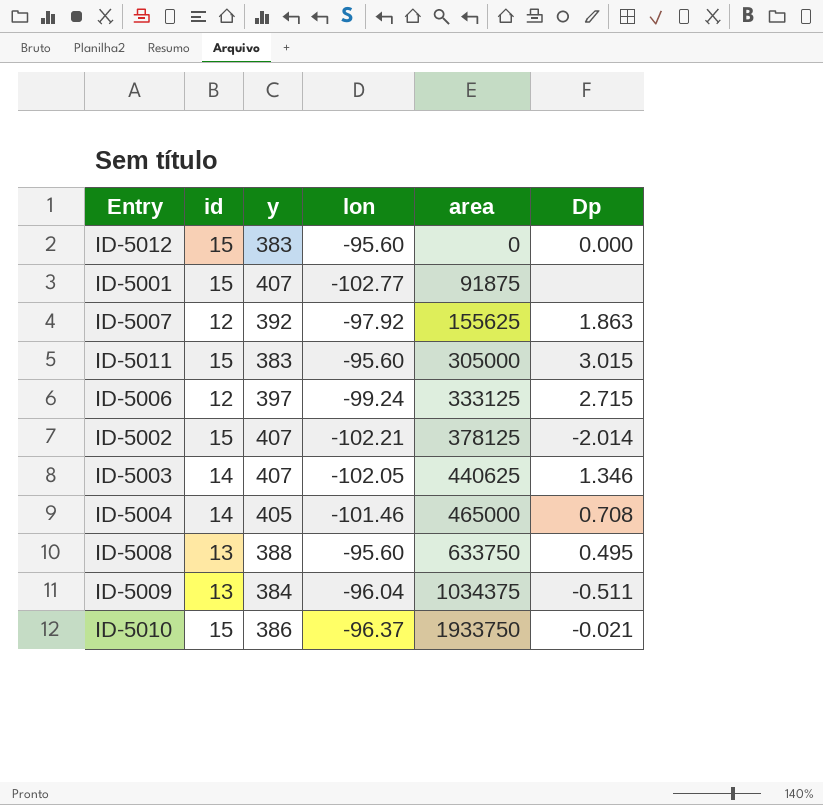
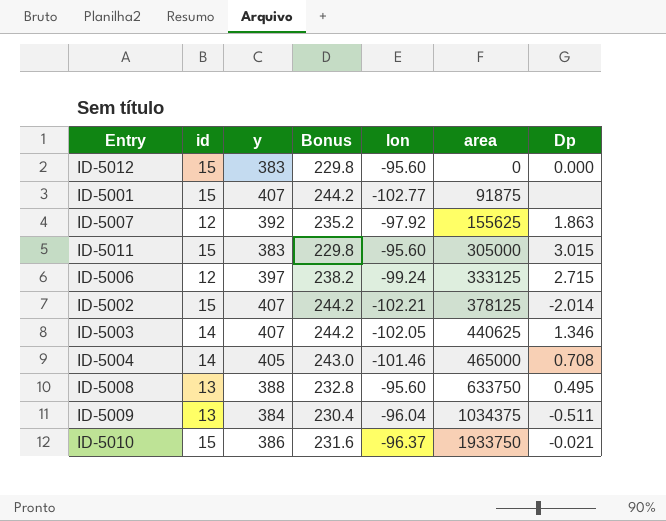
column Bonus | formula: none -> [y] * 0.6

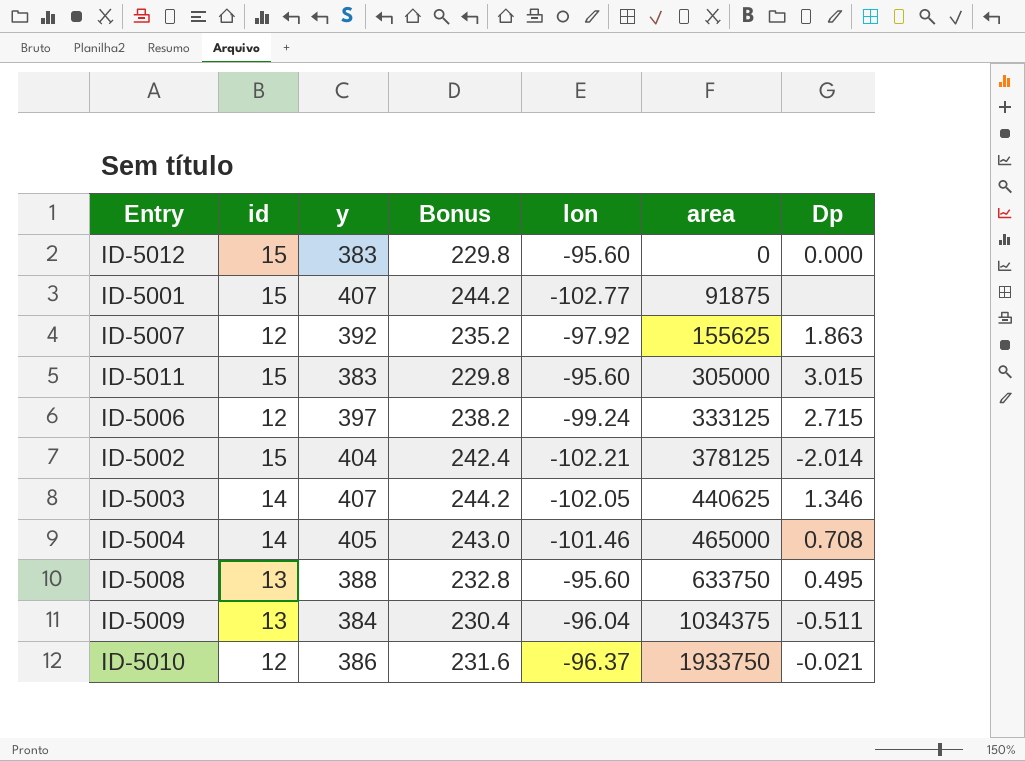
ID-5002 | y: 407 -> 404
ID-5002 | Bonus: 244.2 -> 242.4
ID-5010 | id: 15 -> 12

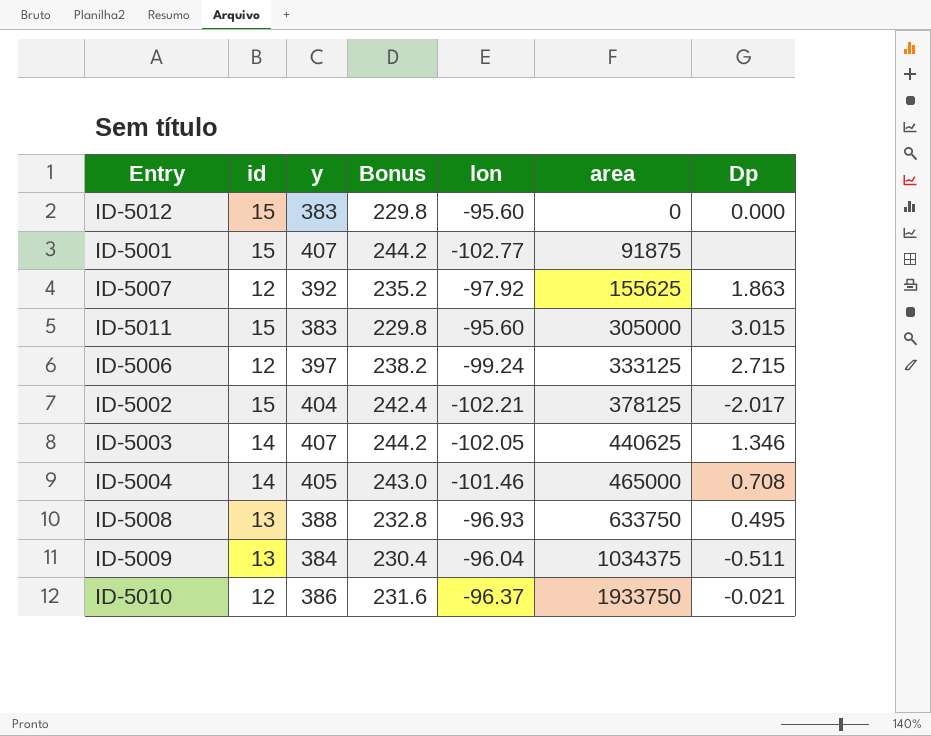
ID-5002 | Dp: -2.014 -> -2.017
ID-5008 | lon: -95.60 -> -96.93

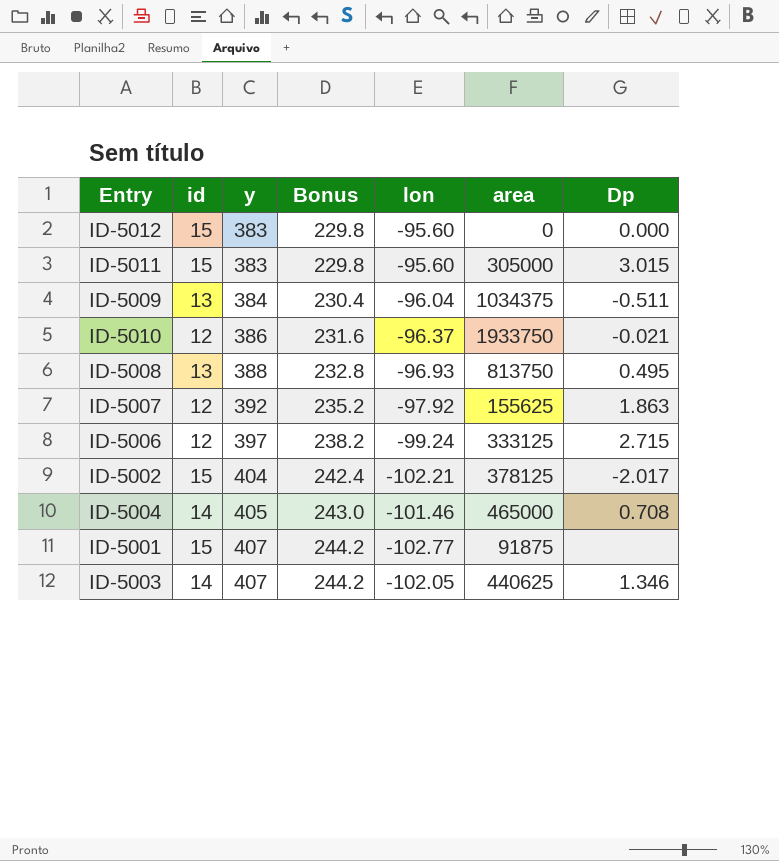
row order: area ascending -> y ascending
ID-5008 | area: 633750 -> 813750

